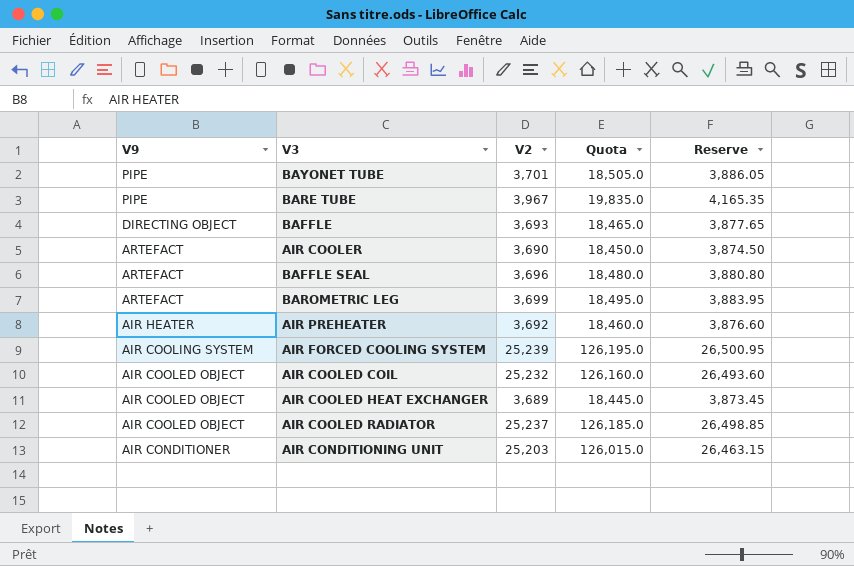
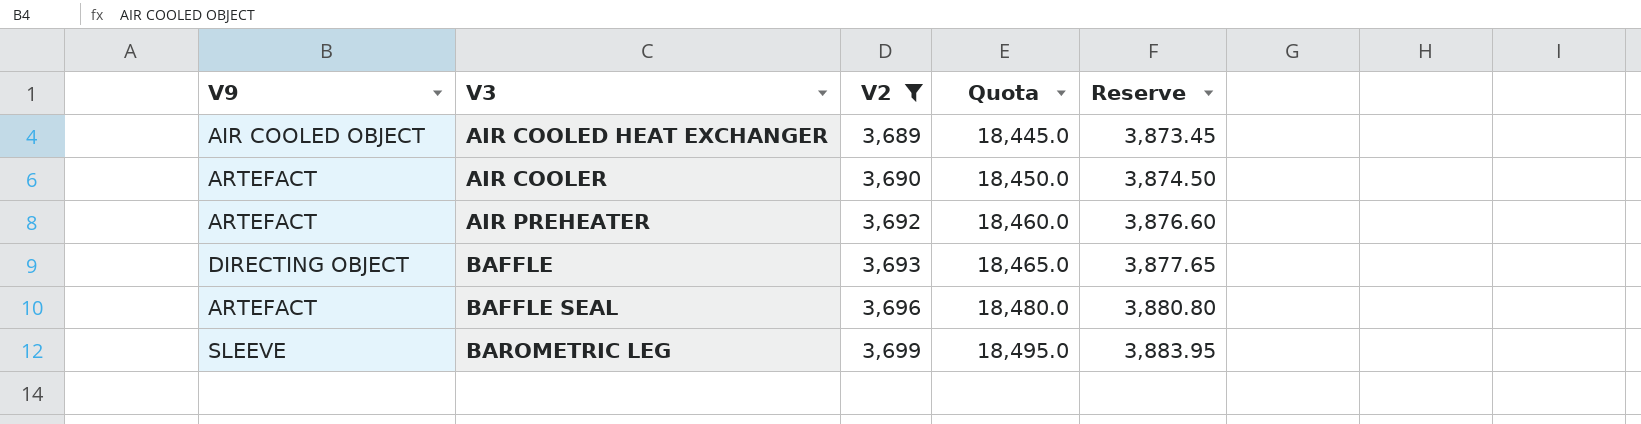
filter: none -> V2 <= 3,699
row order: V9 descending -> V3 ascending
AIR PREHEATER | V9: AIR HEATER -> ARTEFACT
BAROMETRIC LEG | V9: ARTEFACT -> SLEEVE

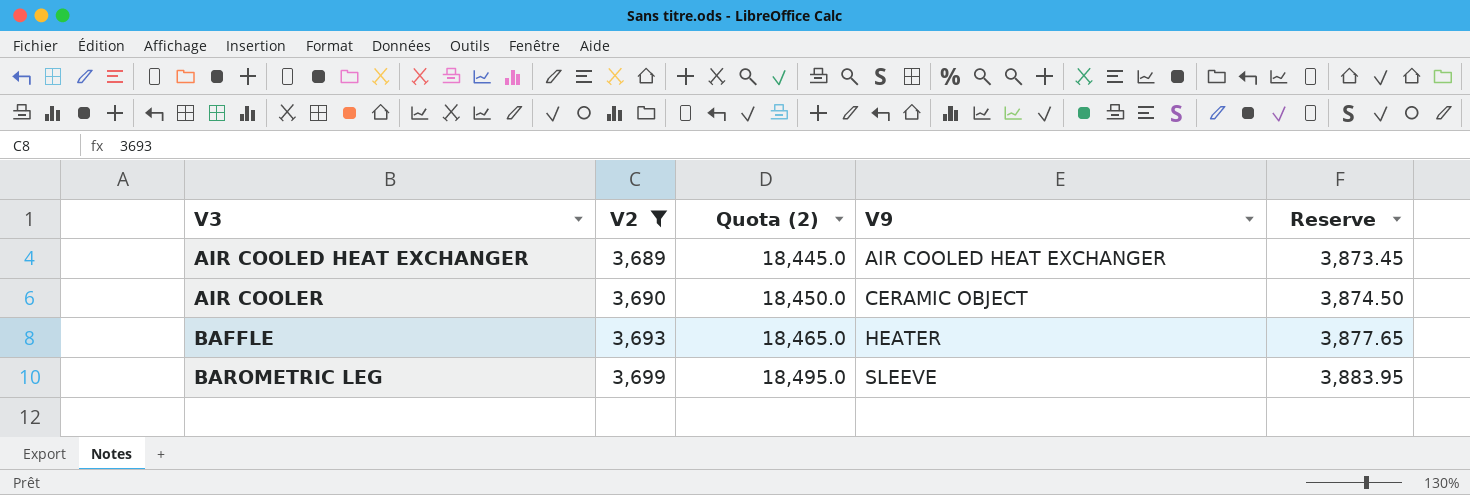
column name: Quota -> Quota (2)
column V9 | position: 1 -> 4
row AIR PREHEATER: ARTEFACT | 3,692 | 18,460.0 | 3,876.60 -> none
row BAFFLE SEAL: ARTEFACT | 3,696 | 18,480.0 | 3,880.80 -> none
AIR COOLED HEAT EXCHANGER | V9: AIR COOLED OBJECT -> AIR COOLED HEAT EXCHANGER
AIR COOLER | V9: ARTEFACT -> CERAMIC OBJECT
BAFFLE | V9: DIRECTING OBJECT -> HEATER

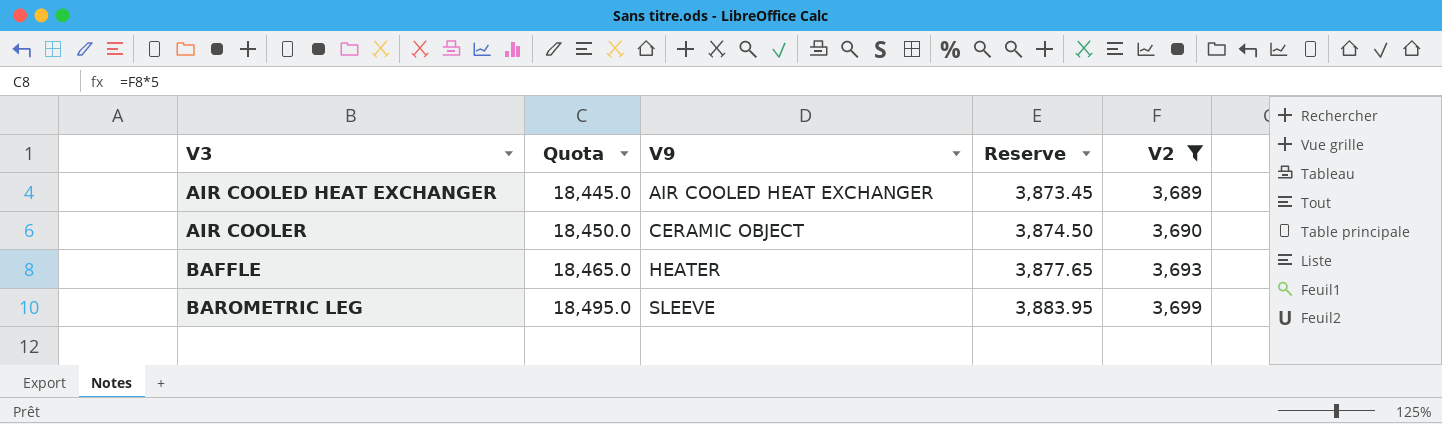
column name: Quota (2) -> Quota
column V2 | position: 2 -> 5

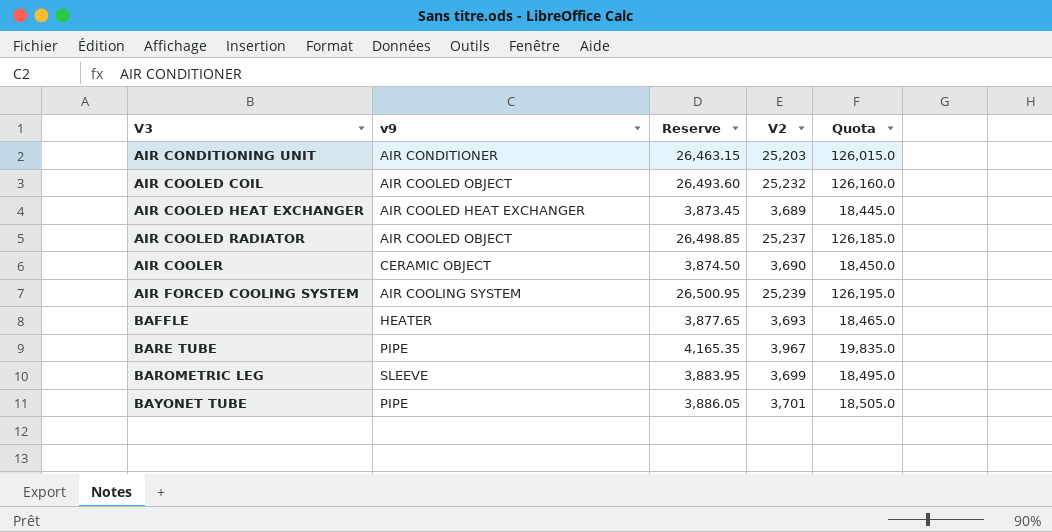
filter: V2 <= 3,699 -> none
column name: V9 -> v9
column Quota | position: 2 -> 5

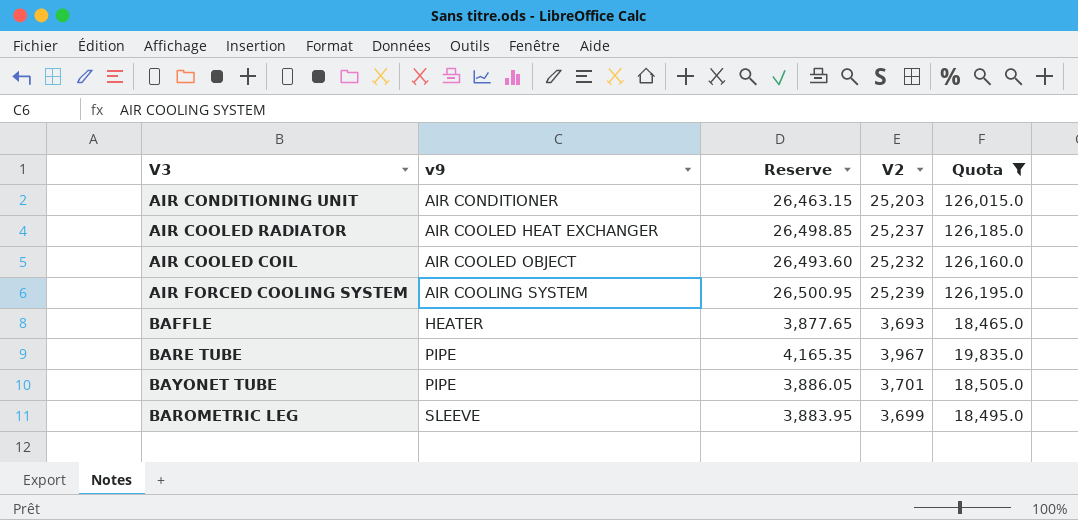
filter: none -> Quota >= 18,465.0
row order: V3 ascending -> v9 ascending
AIR COOLED RADIATOR | v9: AIR COOLED OBJECT -> AIR COOLED HEAT EXCHANGER

